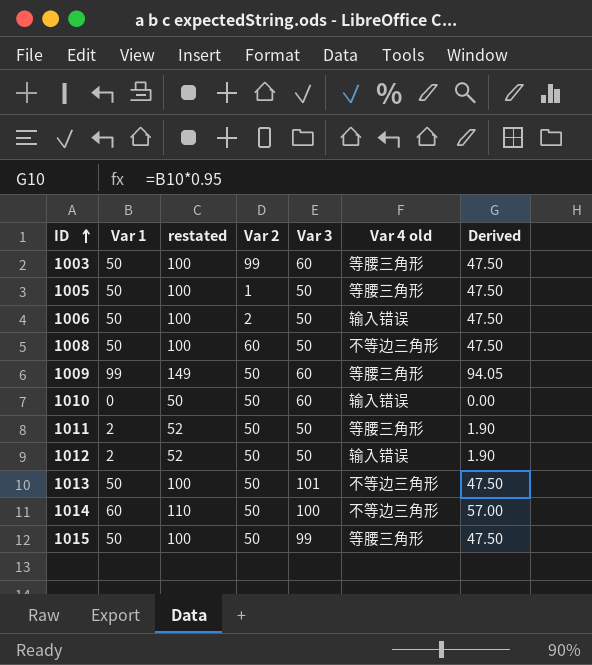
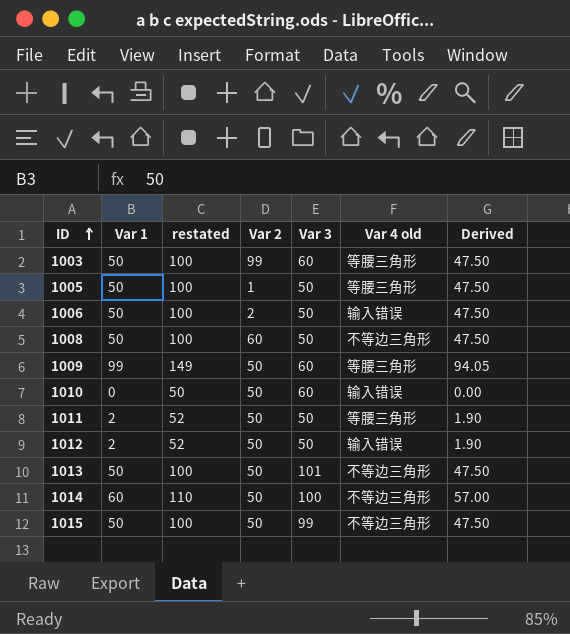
1015 | Var 4 old: 等腰三角形 -> 不等边三角形

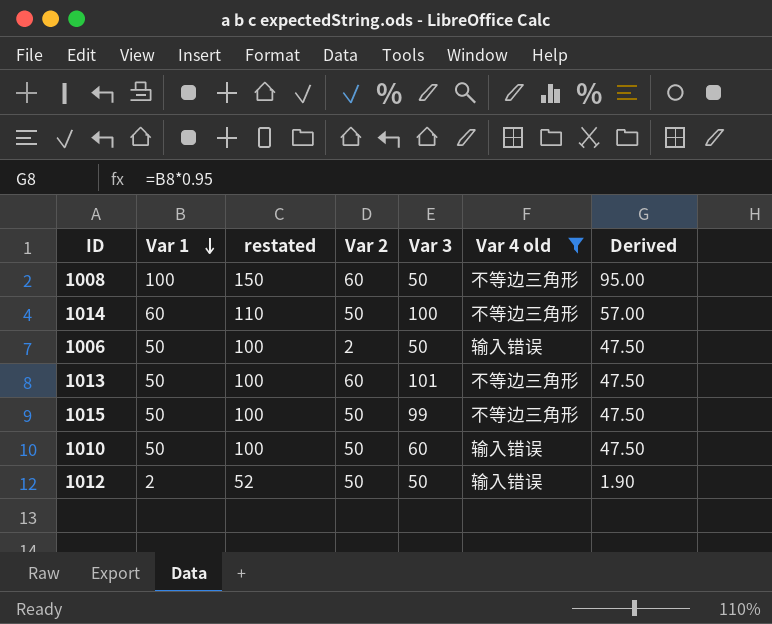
filter: none -> Var 4 old != 等腰三角形
row order: ID ascending -> Var 1 descending
1008 | Var 1: 50 -> 100
1008 | restated: 100 -> 150
1008 | Derived: 47.50 -> 95.00
1013 | Var 2: 50 -> 60
1010 | Var 1: 0 -> 50
1010 | restated: 50 -> 100
1010 | Derived: 0.00 -> 47.50

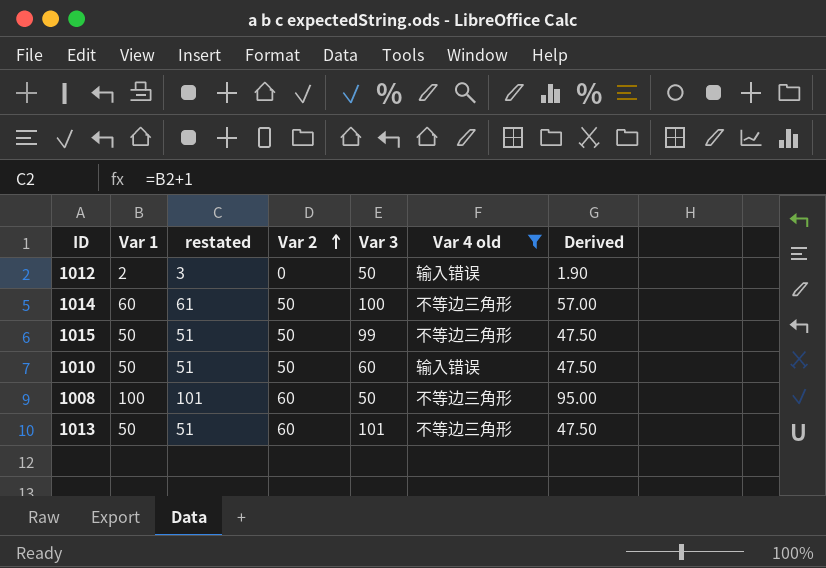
row order: Var 1 descending -> Var 2 ascending
column restated | formula: [Var 1] + 50 -> [Var 1] + 1
row 1006: 50 | 100 | 2 | 50 | 输入错误 | 47.50 -> none
1012 | Var 2: 50 -> 0

